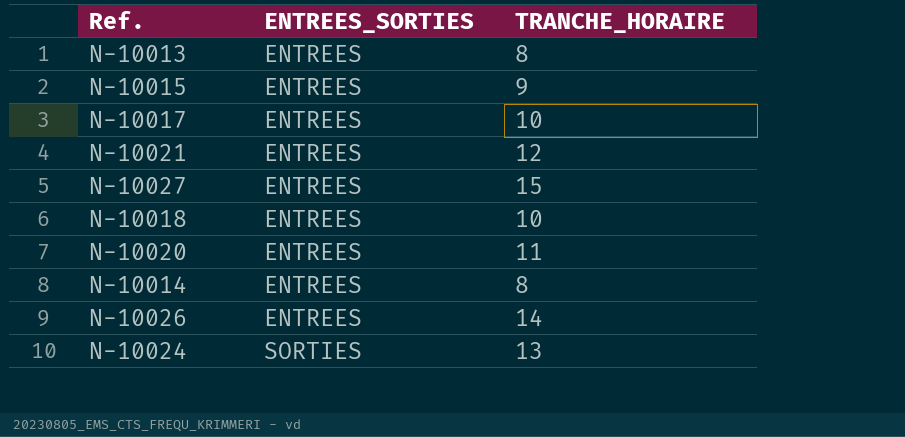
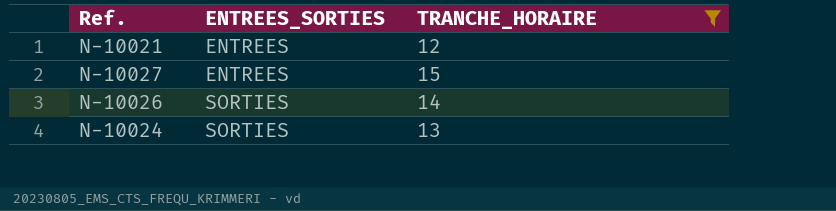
filter: none -> TRANCHE_HORAIRE >= 12
N-10026 | ENTREES_SORTIES: ENTREES -> SORTIES

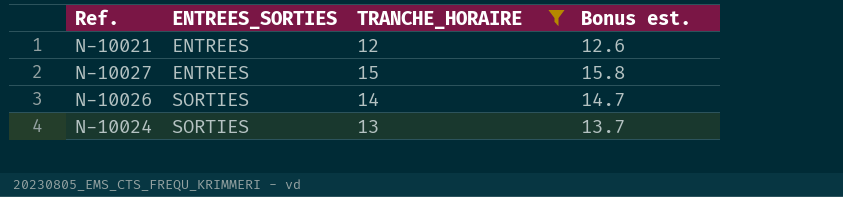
column Bonus est. | formula: none -> [TRANCHE_HORAIRE] * 1.05

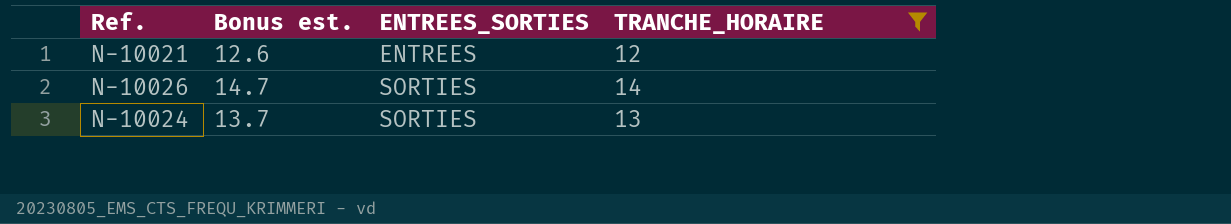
column Bonus est. | position: 4 -> 2
row N-10027: ENTREES | 15 | 15.8 -> none

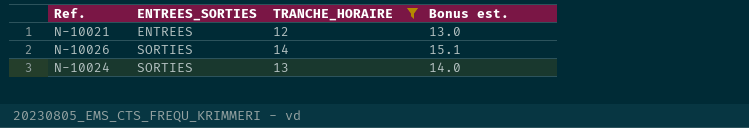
column Bonus est. | formula: [TRANCHE_HORAIRE] * 1.05 -> [TRANCHE_HORAIRE] * 1.08
column Bonus est. | position: 2 -> 4

